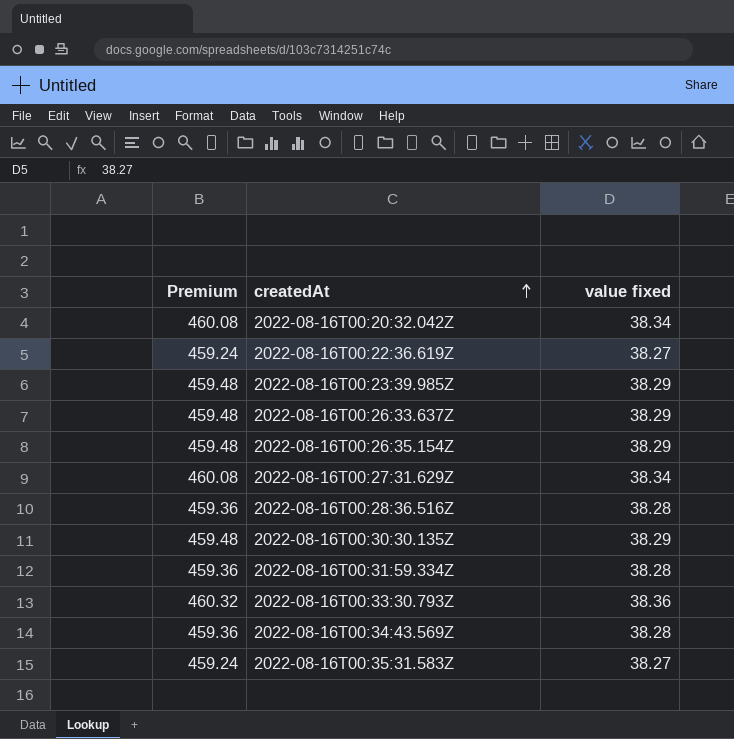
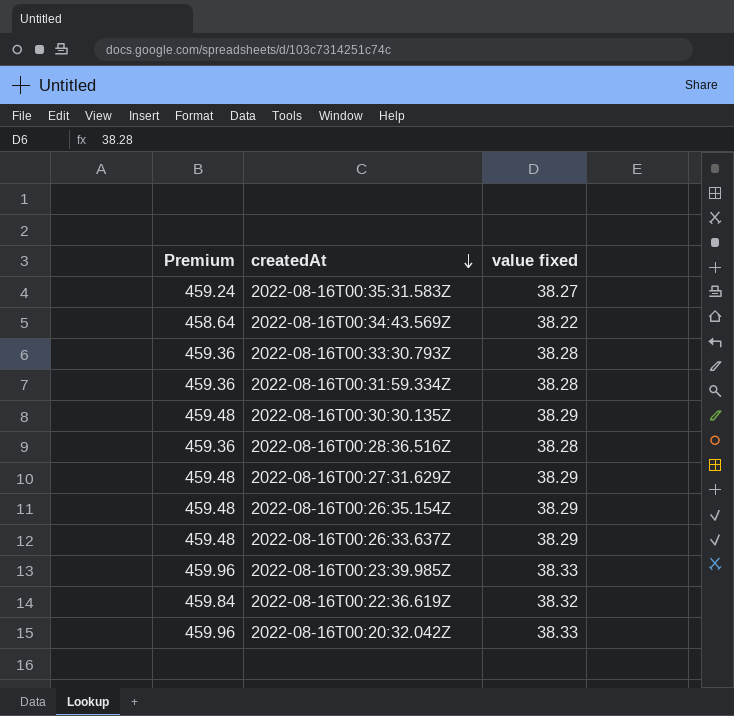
row order: createdAt ascending -> createdAt descending
2022-08-16T00:34:43.569Z | Premium: 459.36 -> 458.64
2022-08-16T00:34:43.569Z | value fixed: 38.28 -> 38.22
2022-08-16T00:33:30.793Z | Premium: 460.32 -> 459.36
2022-08-16T00:33:30.793Z | value fixed: 38.36 -> 38.28
2022-08-16T00:27:31.629Z | Premium: 460.08 -> 459.48
2022-08-16T00:27:31.629Z | value fixed: 38.34 -> 38.29
2022-08-16T00:23:39.985Z | Premium: 459.48 -> 459.96
2022-08-16T00:23:39.985Z | value fixed: 38.29 -> 38.33
2022-08-16T00:22:36.619Z | Premium: 459.24 -> 459.84
2022-08-16T00:22:36.619Z | value fixed: 38.27 -> 38.32
2022-08-16T00:20:32.042Z | Premium: 460.08 -> 459.96
2022-08-16T00:20:32.042Z | value fixed: 38.34 -> 38.33

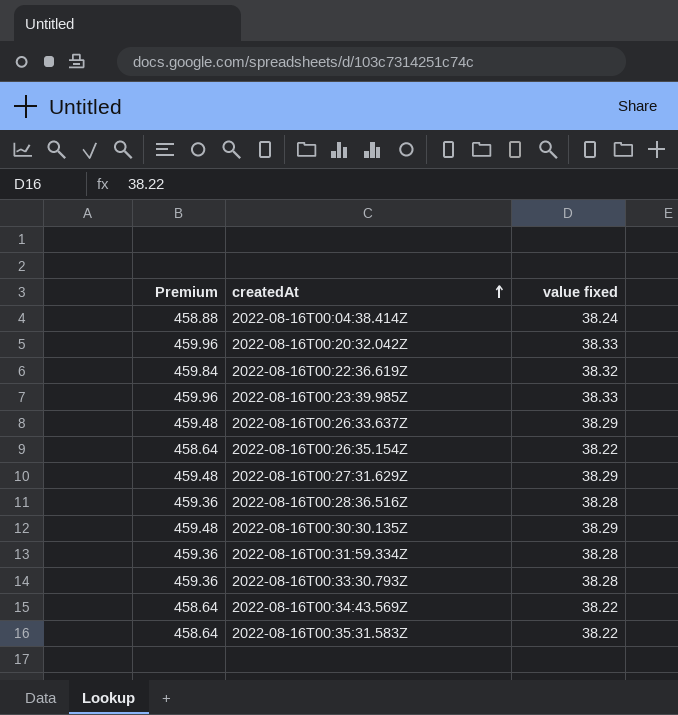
row order: createdAt descending -> createdAt ascending
row 2022-08-16T00:04:38.414Z: none -> 458.88 | 38.24
2022-08-16T00:26:35.154Z | Premium: 459.48 -> 458.64
2022-08-16T00:26:35.154Z | value fixed: 38.29 -> 38.22
2022-08-16T00:35:31.583Z | Premium: 459.24 -> 458.64
2022-08-16T00:35:31.583Z | value fixed: 38.27 -> 38.22

